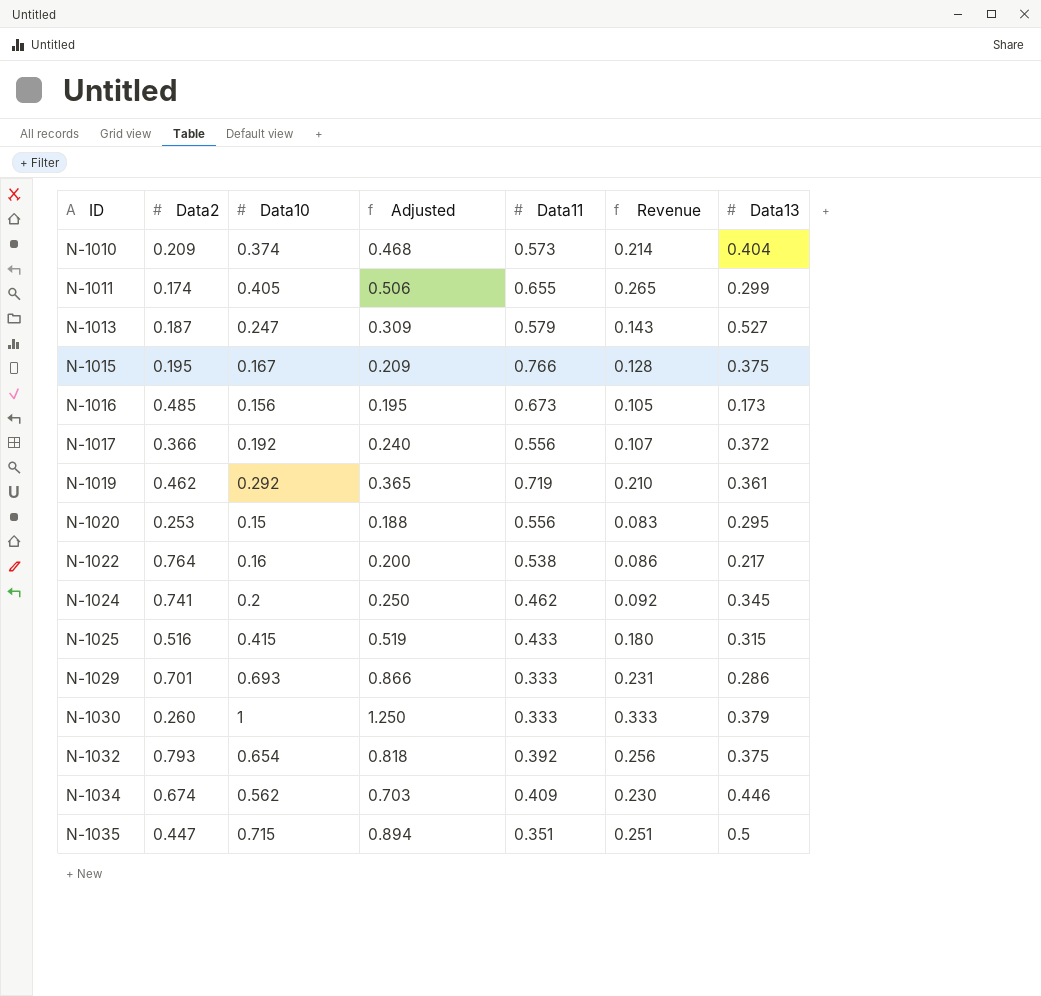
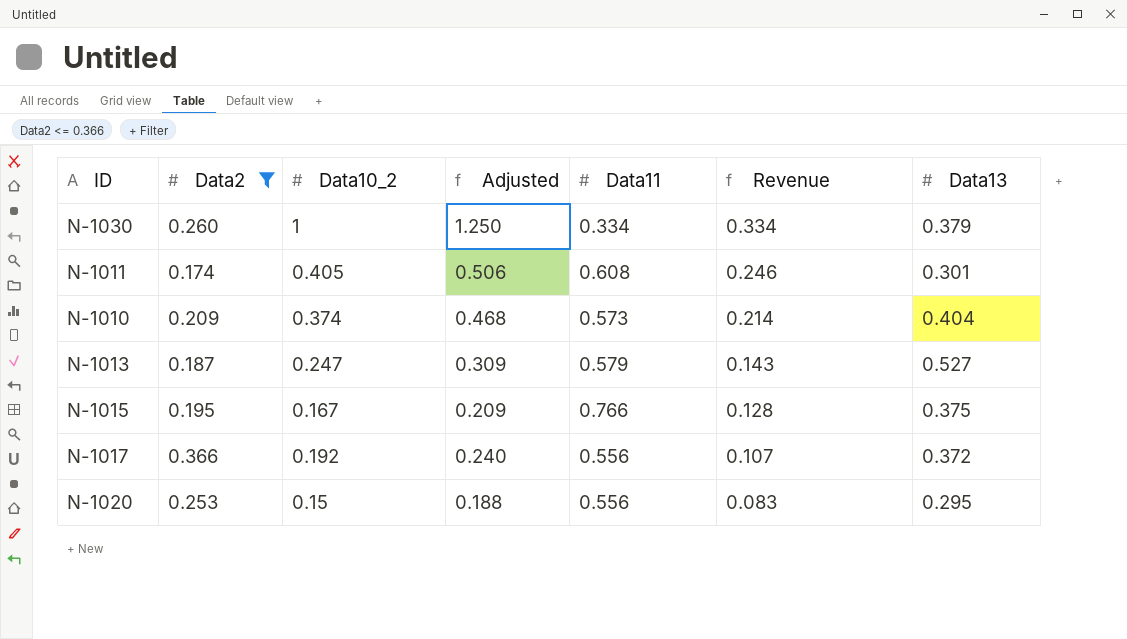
filter: none -> Data2 <= 0.366
row order: ID ascending -> Revenue descending
column name: Data10 -> Data10_2
N-1030 | Data11: 0.333 -> 0.334
N-1030 | Revenue: 0.333 -> 0.334
N-1011 | Data11: 0.655 -> 0.608
N-1011 | Revenue: 0.265 -> 0.246
N-1011 | Data13: 0.299 -> 0.301

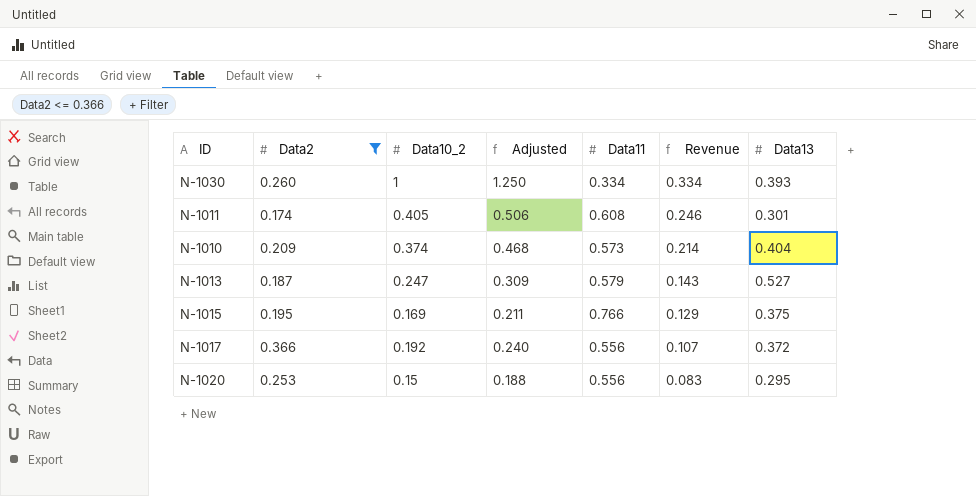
N-1030 | Data13: 0.379 -> 0.393
N-1015 | Data10_2: 0.167 -> 0.169
N-1015 | Adjusted: 0.209 -> 0.211
N-1015 | Revenue: 0.128 -> 0.129

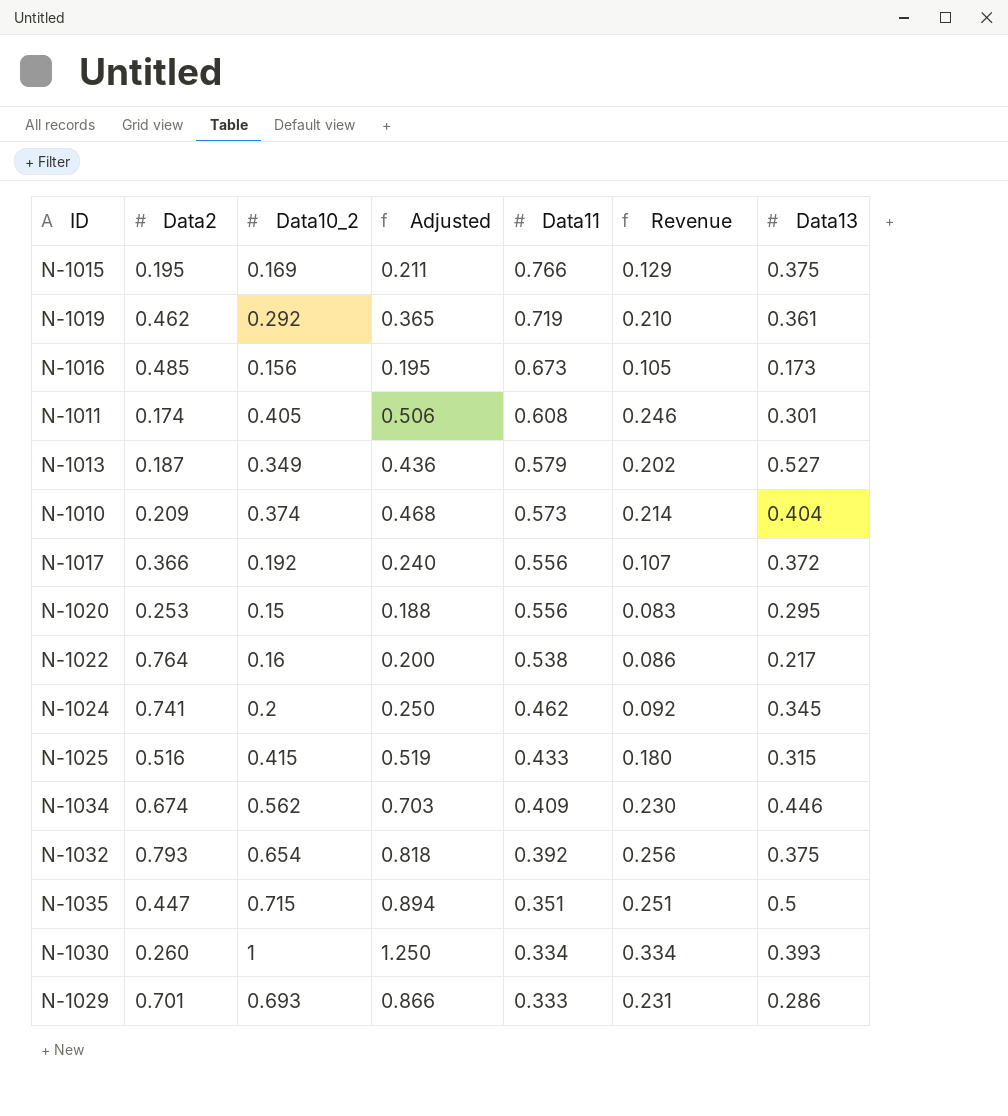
filter: Data2 <= 0.366 -> none
row order: Revenue descending -> Data11 descending
N-1013 | Data10_2: 0.247 -> 0.349
N-1013 | Adjusted: 0.309 -> 0.436
N-1013 | Revenue: 0.143 -> 0.202

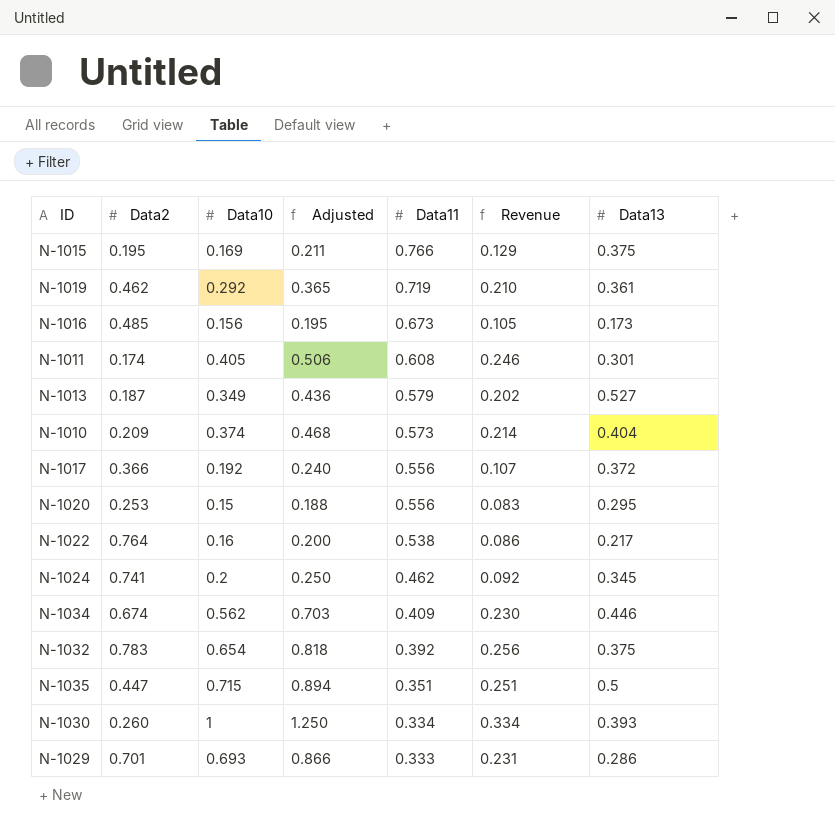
column name: Data10_2 -> Data10
row N-1025: 0.516 | 0.415 | 0.519 | 0.433 | 0.180 | 0.315 -> none
N-1032 | Data2: 0.793 -> 0.783

